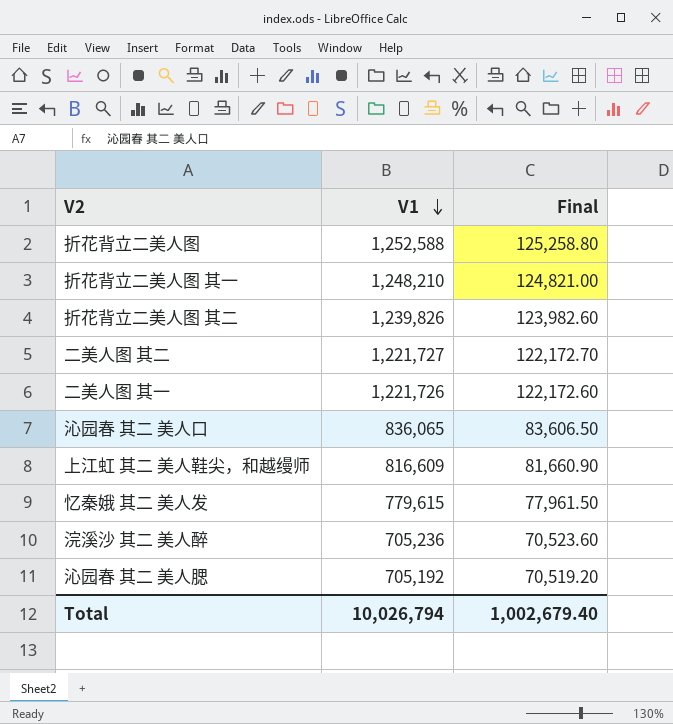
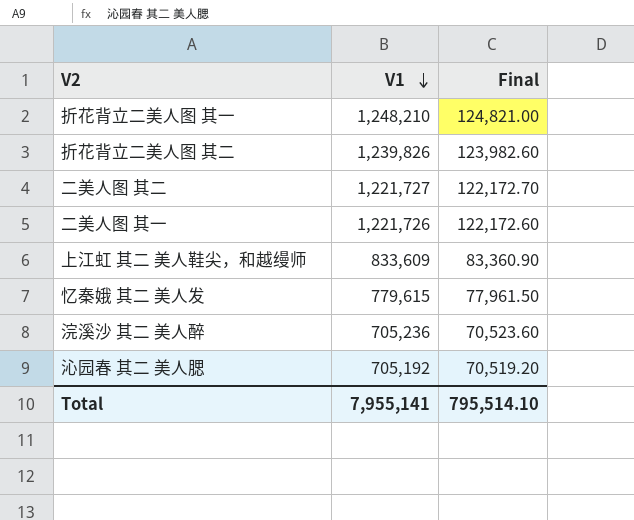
row 折花背立二美人图: 1,252,588 | 125,258.80 -> none
row 沁园春 其二 美人口: 836,065 | 83,606.50 -> none
上江虹 其二 美人鞋尖，和越缦师 | V1: 816,609 -> 833,609
上江虹 其二 美人鞋尖，和越缦师 | Final: 81,660.90 -> 83,360.90
Total | V1: 10,026,794 -> 7,955,141
Total | Final: 1,002,679.40 -> 795,514.10

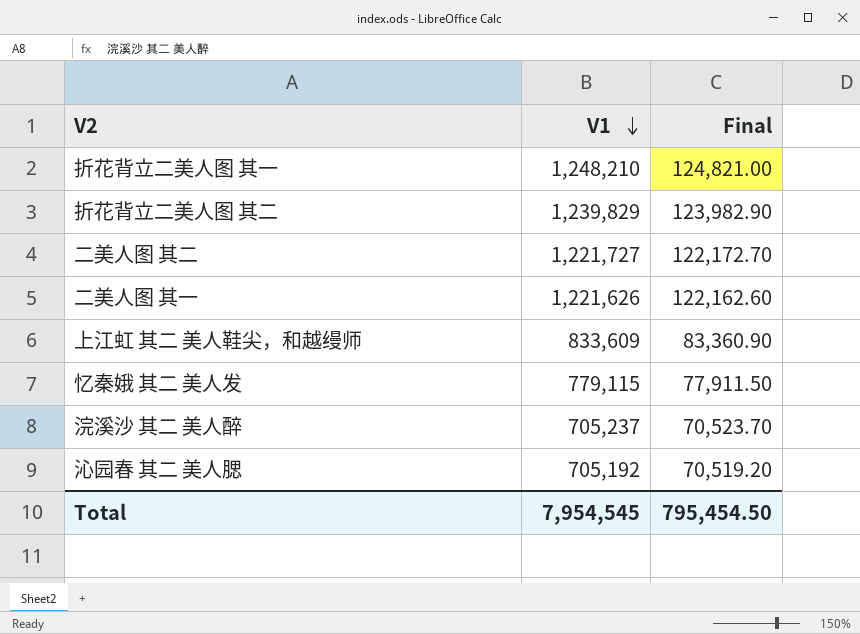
折花背立二美人图 其二 | V1: 1,239,826 -> 1,239,829
折花背立二美人图 其二 | Final: 123,982.60 -> 123,982.90
二美人图 其一 | V1: 1,221,726 -> 1,221,626
二美人图 其一 | Final: 122,172.60 -> 122,162.60
忆秦娥 其二 美人发 | V1: 779,615 -> 779,115
忆秦娥 其二 美人发 | Final: 77,961.50 -> 77,911.50
浣溪沙 其二 美人醉 | V1: 705,236 -> 705,237
浣溪沙 其二 美人醉 | Final: 70,523.60 -> 70,523.70
Total | V1: 7,955,141 -> 7,954,545
Total | Final: 795,514.10 -> 795,454.50

